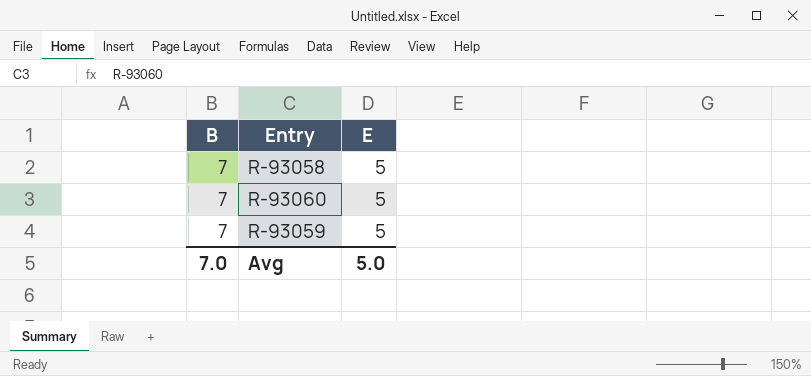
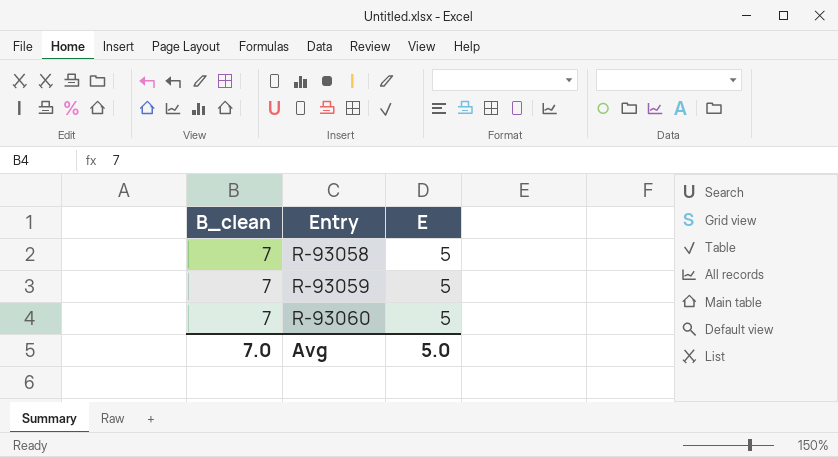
row order: none -> Entry ascending
column name: B -> B_clean

